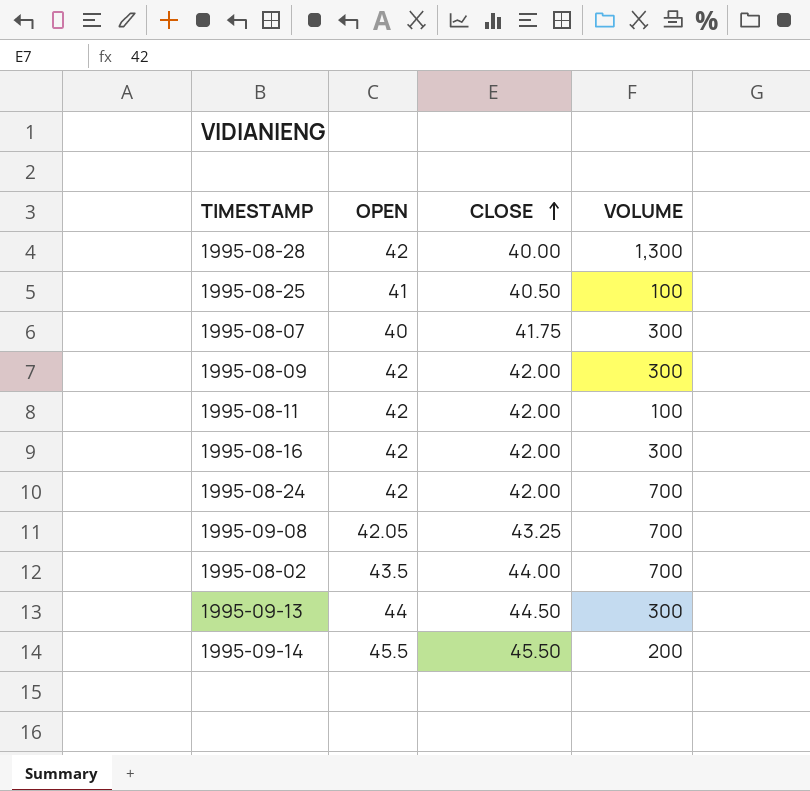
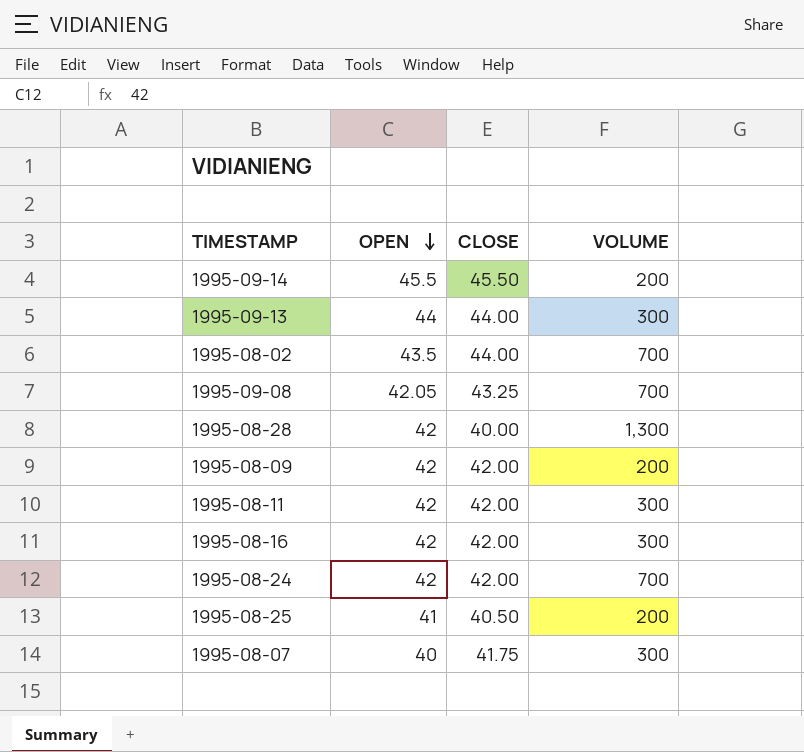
row order: CLOSE ascending -> OPEN descending
1995-09-13 | CLOSE: 44.50 -> 44.00
1995-08-09 | VOLUME: 300 -> 200
1995-08-11 | VOLUME: 100 -> 300
1995-08-25 | VOLUME: 100 -> 200

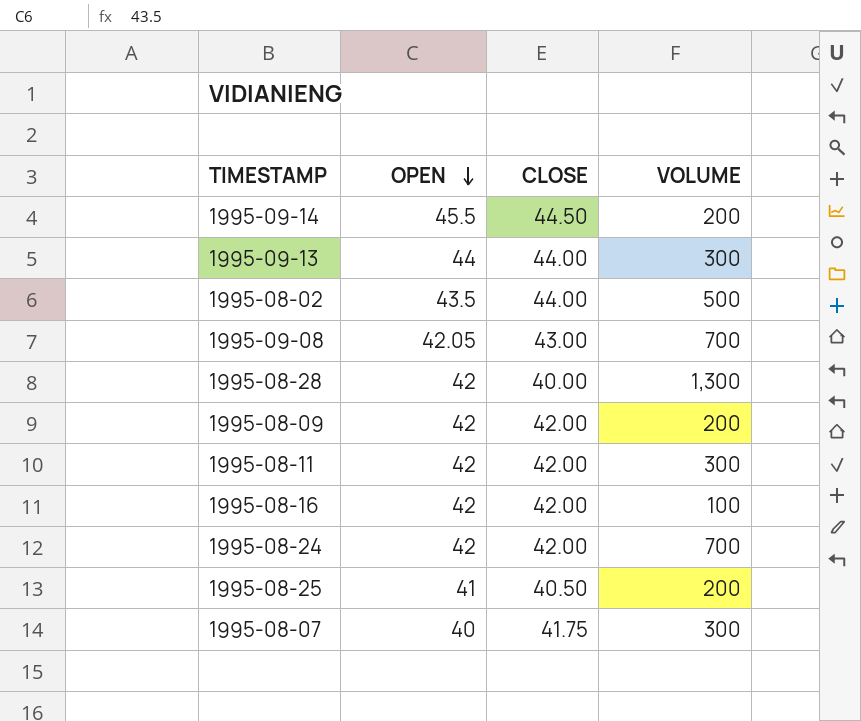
1995-09-14 | CLOSE: 45.50 -> 44.50
1995-08-02 | VOLUME: 700 -> 500
1995-09-08 | CLOSE: 43.25 -> 43.00
1995-08-16 | VOLUME: 300 -> 100

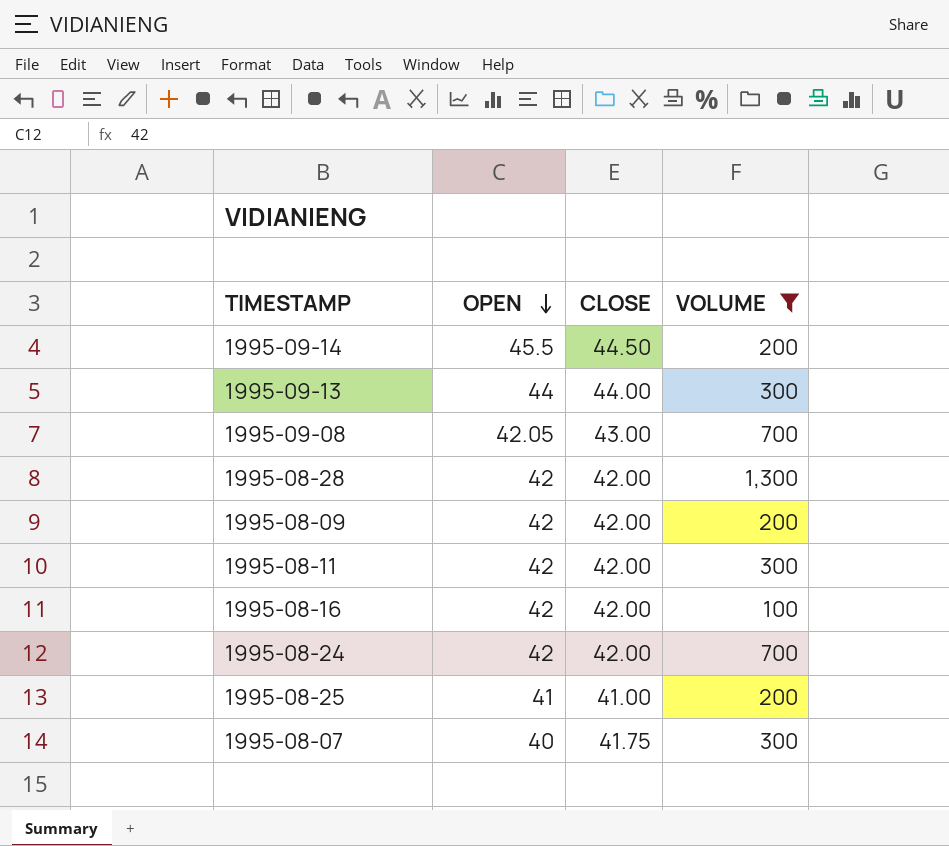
filter: none -> VOLUME != 500
1995-08-28 | CLOSE: 40.00 -> 42.00
1995-08-25 | CLOSE: 40.50 -> 41.00

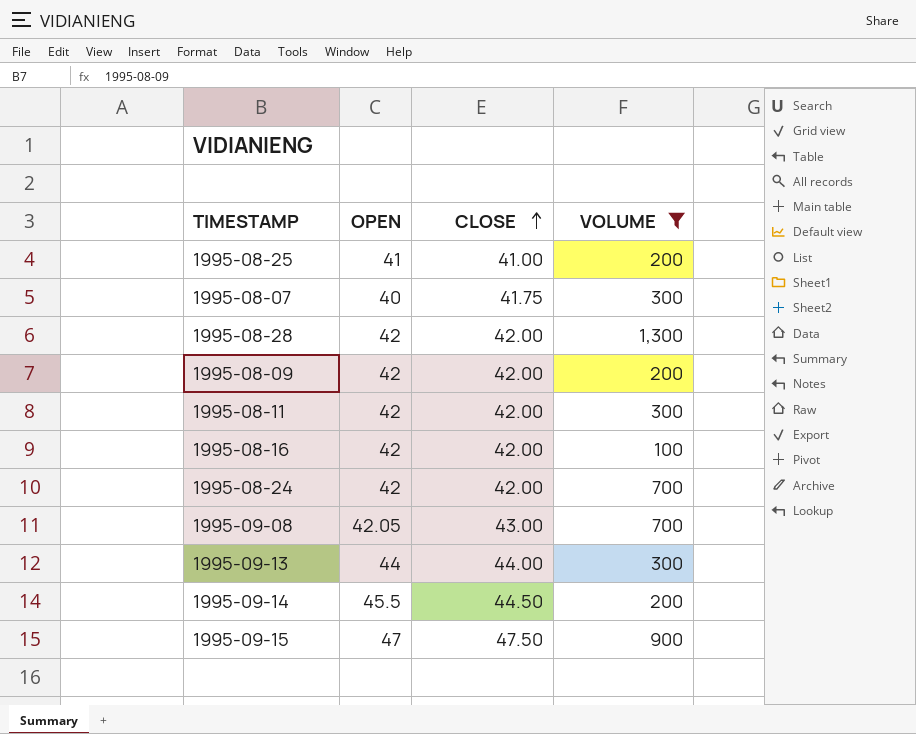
row order: OPEN descending -> CLOSE ascending
row 1995-09-15: none -> 47 | 47.50 | 900

